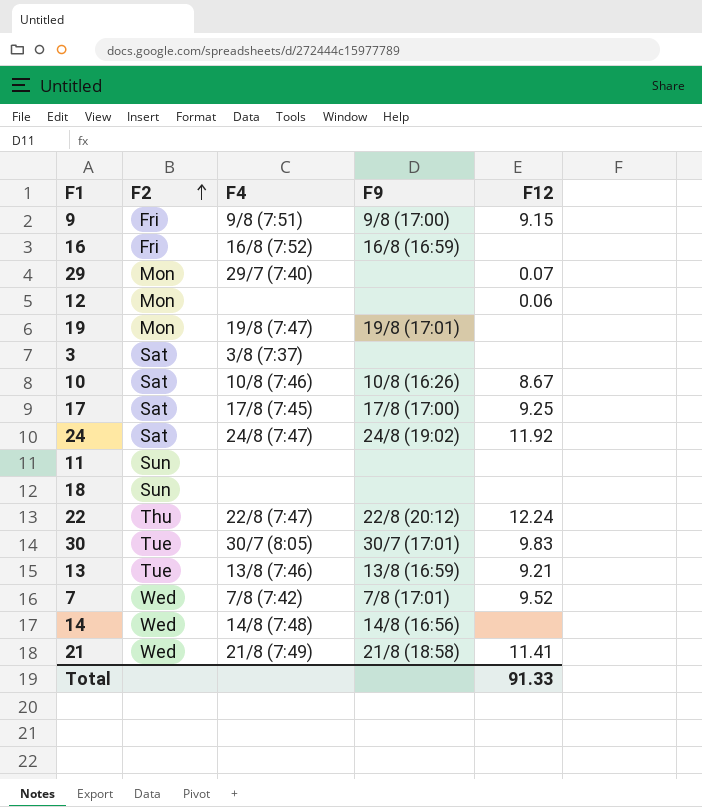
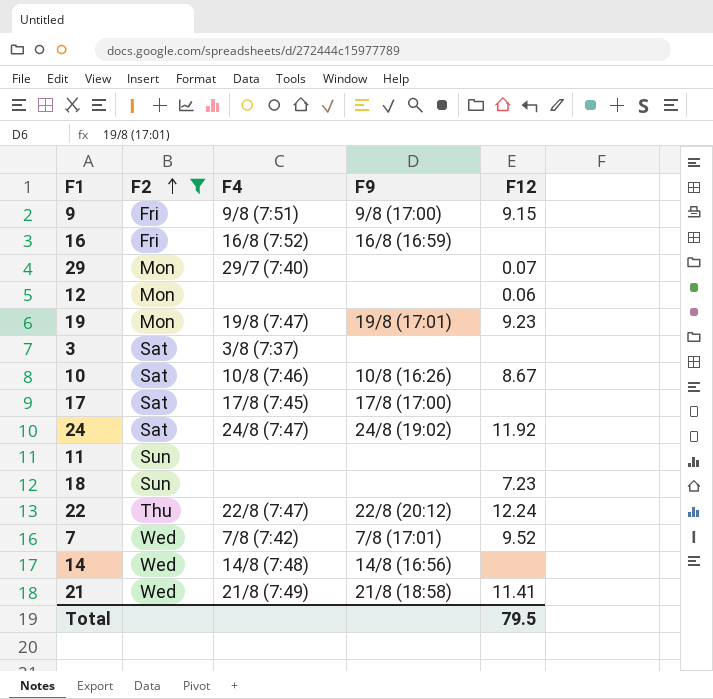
filter: none -> F2 != Tue
19 | F12: none -> 9.23
17 | F12: 9.25 -> none
18 | F12: none -> 7.23
Total | F12: 91.33 -> 79.5

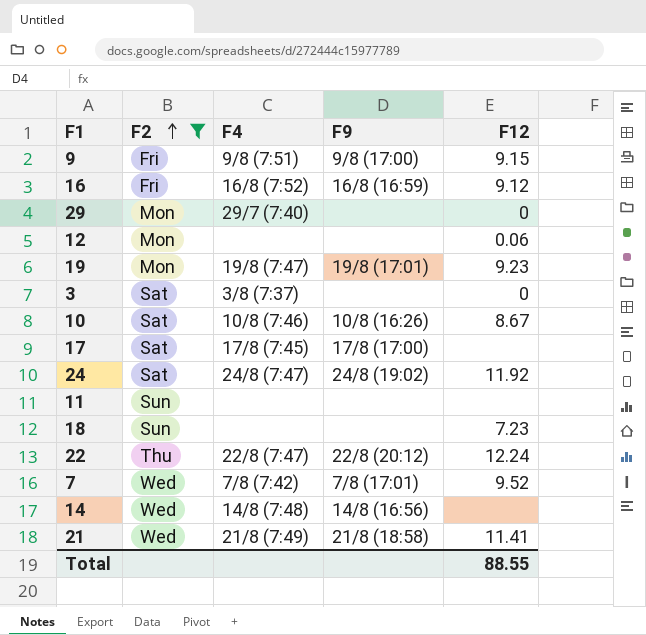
16 | F12: none -> 9.12
29 | F12: 0.07 -> 0
3 | F12: none -> 0
Total | F12: 79.5 -> 88.55

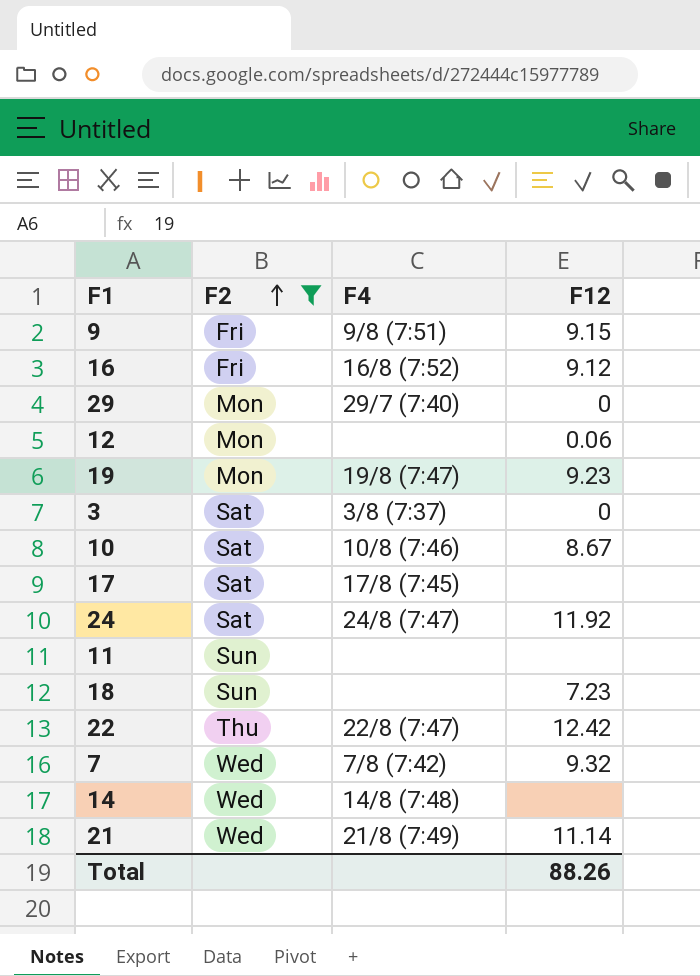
column F9 | position: 4 -> none
22 | F12: 12.24 -> 12.42
7 | F12: 9.52 -> 9.32
21 | F12: 11.41 -> 11.14
Total | F12: 88.55 -> 88.26

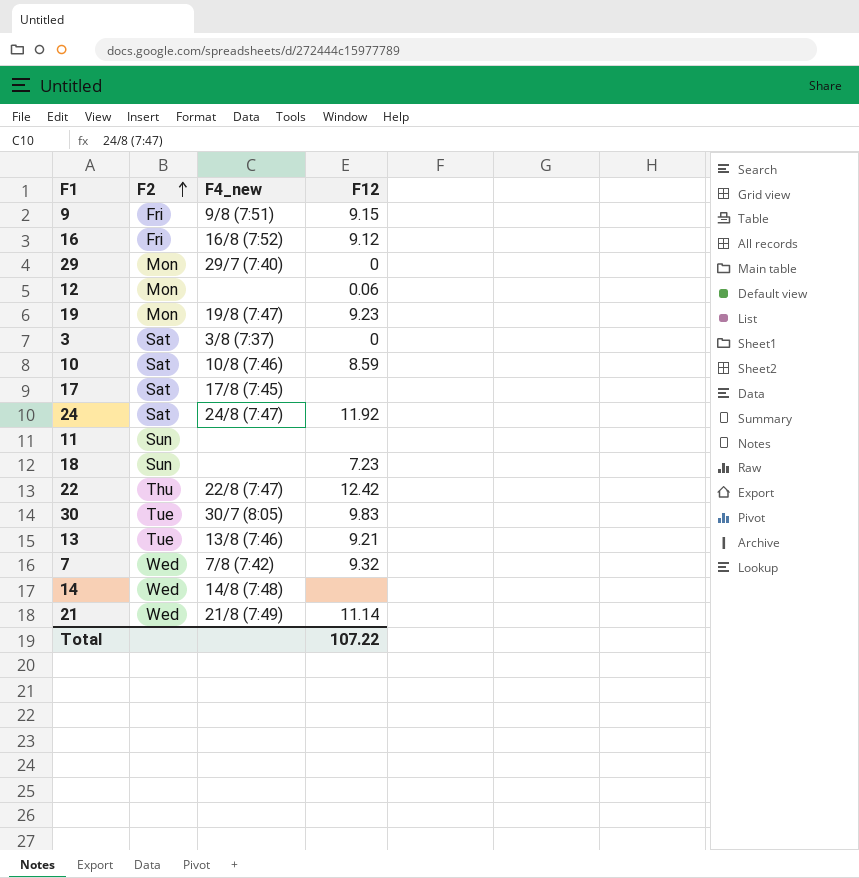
filter: F2 != Tue -> none
column name: F4 -> F4_new
10 | F12: 8.67 -> 8.59
Total | F12: 88.26 -> 107.22

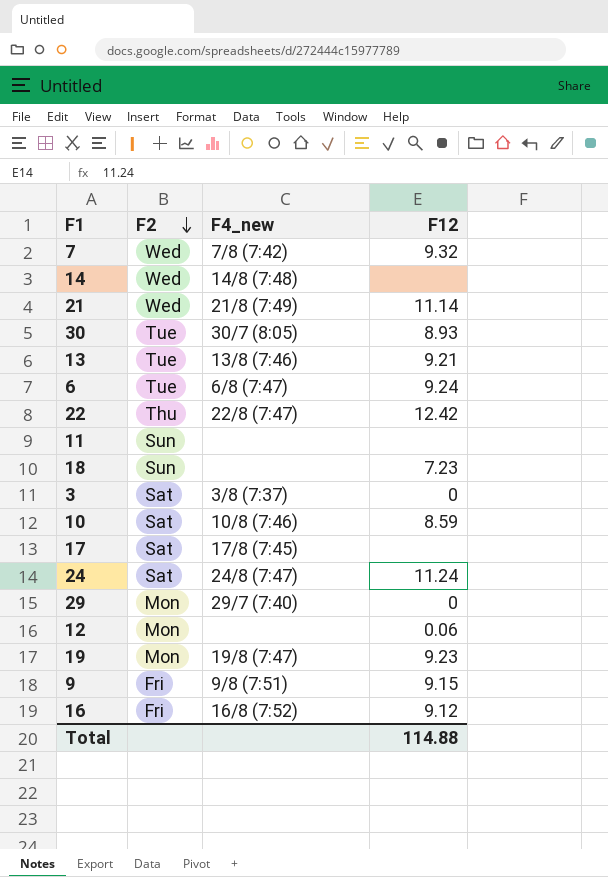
row order: F2 ascending -> F2 descending
30 | F12: 9.83 -> 8.93
row 6: none -> Tue | 6/8 (7:47) | 9.24
24 | F12: 11.92 -> 11.24
Total | F12: 107.22 -> 114.88

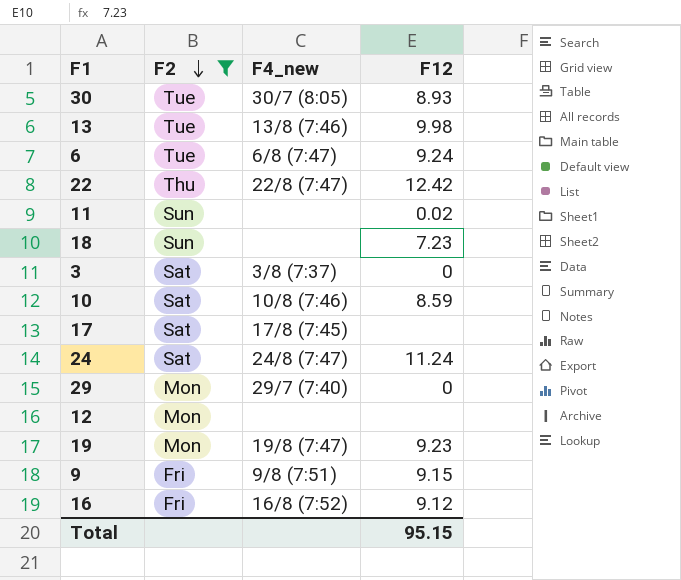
filter: none -> F2 != Wed
13 | F12: 9.21 -> 9.98
11 | F12: none -> 0.02
12 | F12: 0.06 -> none
Total | F12: 114.88 -> 95.15

